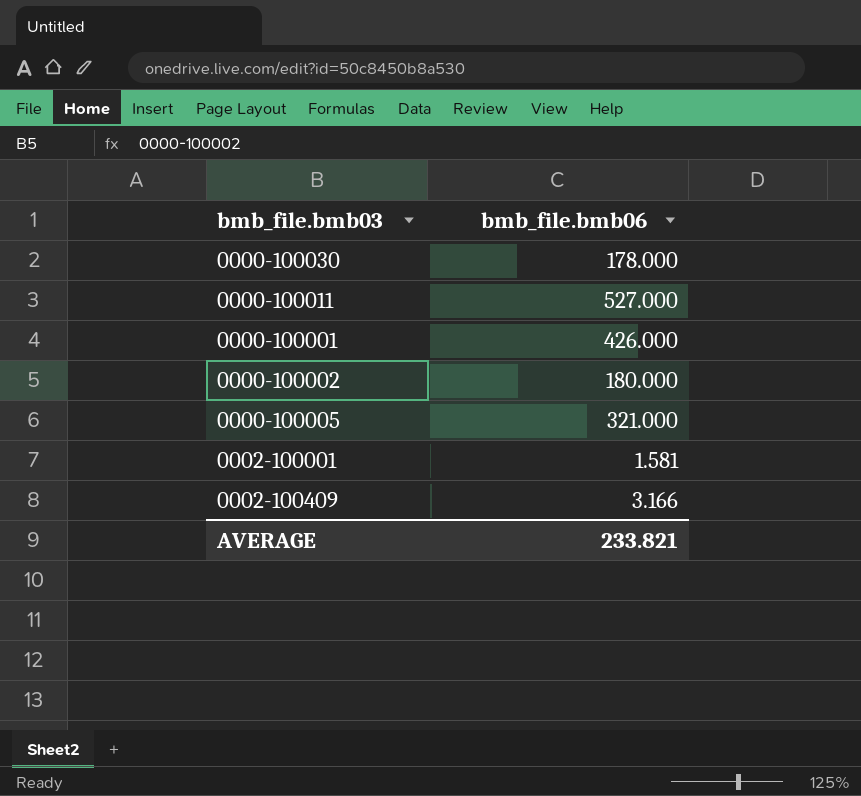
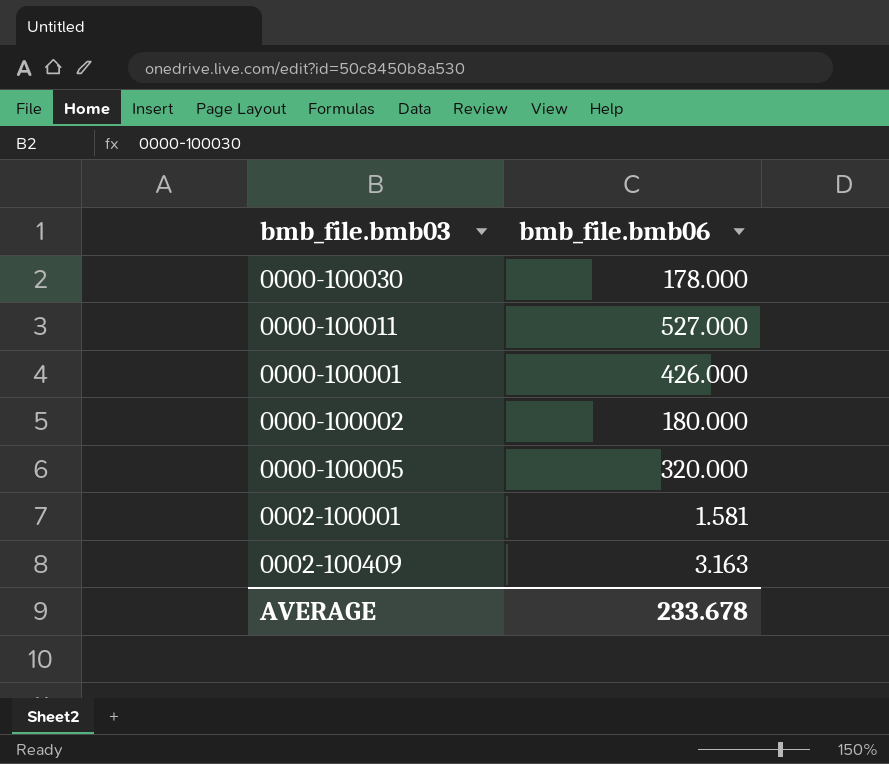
0000-100005 | bmb_file.bmb06: 321.000 -> 320.000
0002-100409 | bmb_file.bmb06: 3.166 -> 3.163
AVERAGE | bmb_file.bmb06: 233.821 -> 233.678

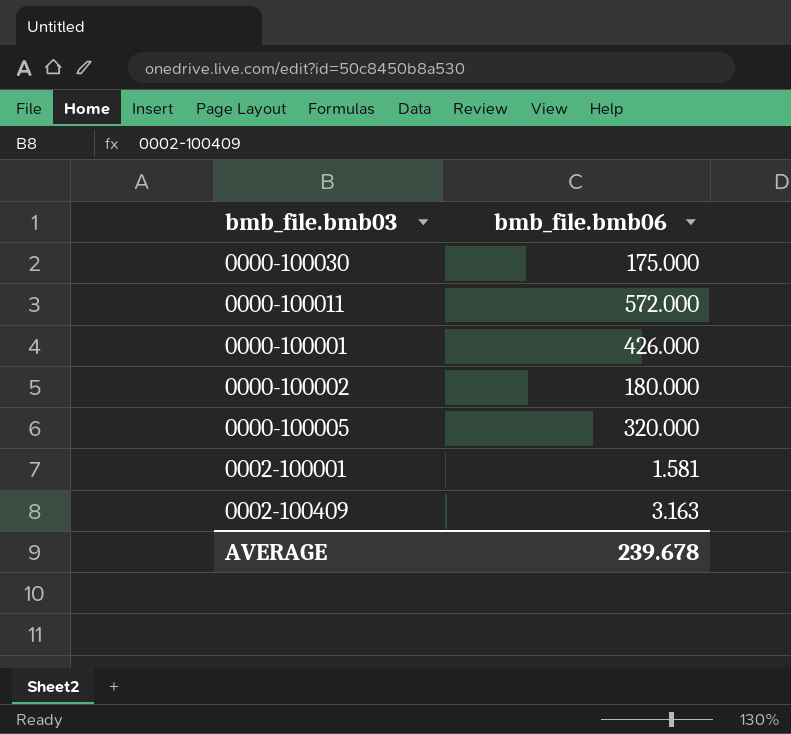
0000-100030 | bmb_file.bmb06: 178.000 -> 175.000
0000-100011 | bmb_file.bmb06: 527.000 -> 572.000
AVERAGE | bmb_file.bmb06: 233.678 -> 239.678

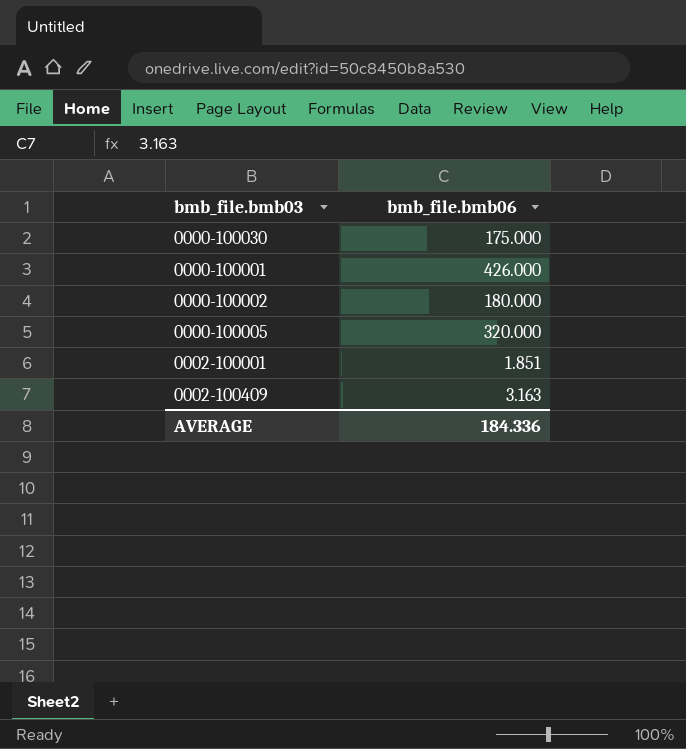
row 0000-100011: 572.000 -> none
0002-100001 | bmb_file.bmb06: 1.581 -> 1.851
AVERAGE | bmb_file.bmb06: 239.678 -> 184.336

